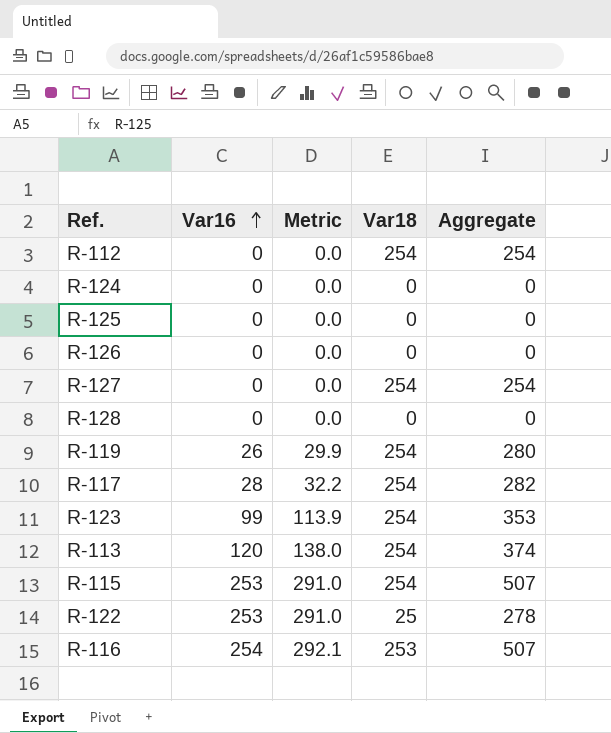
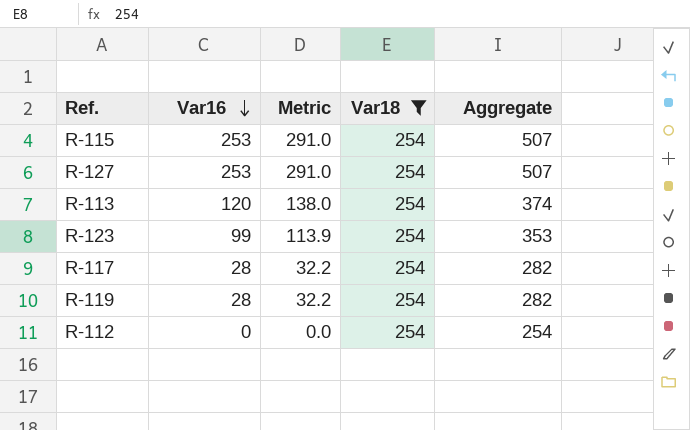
filter: none -> Var18 = 254
row order: Var16 ascending -> Var16 descending
R-127 | Var16: 0 -> 253
R-127 | Metric: 0.0 -> 291.0
R-127 | Aggregate: 254 -> 507
R-119 | Var16: 26 -> 28
R-119 | Metric: 29.9 -> 32.2
R-119 | Aggregate: 280 -> 282

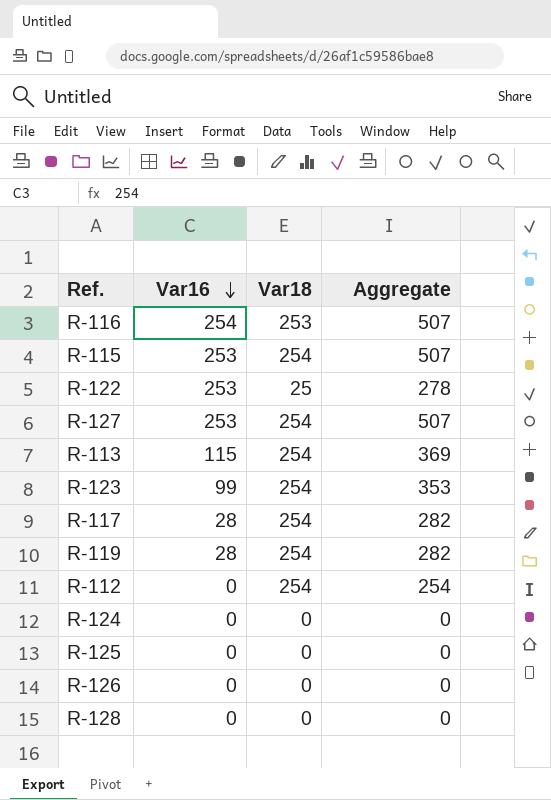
filter: Var18 = 254 -> none
column Metric | formula: [Var16] * 1.15 -> none
R-113 | Var16: 120 -> 115
R-113 | Aggregate: 374 -> 369

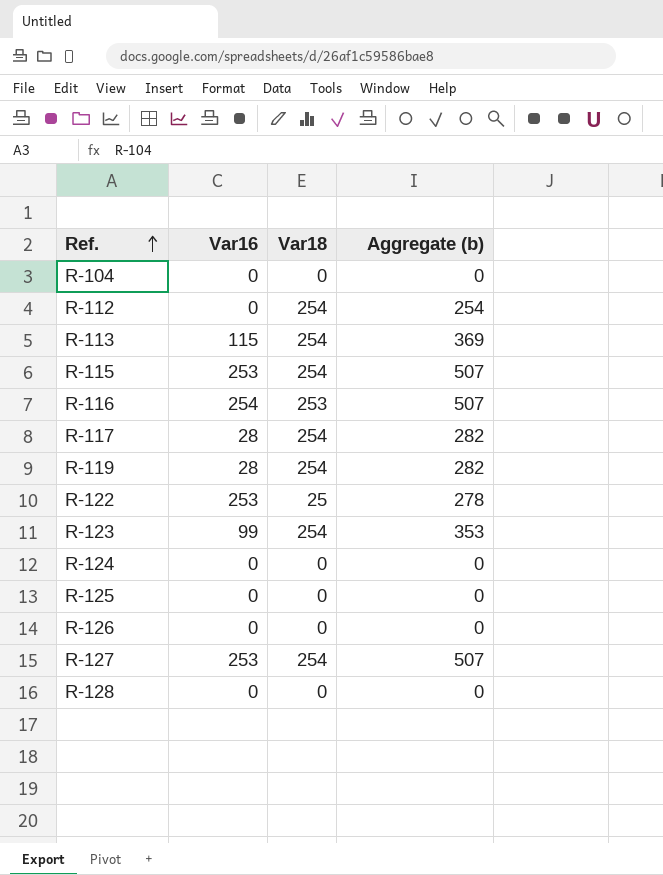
row order: Var16 descending -> Ref. ascending
column name: Aggregate -> Aggregate (b)
row R-104: none -> 0 | 0 | 0

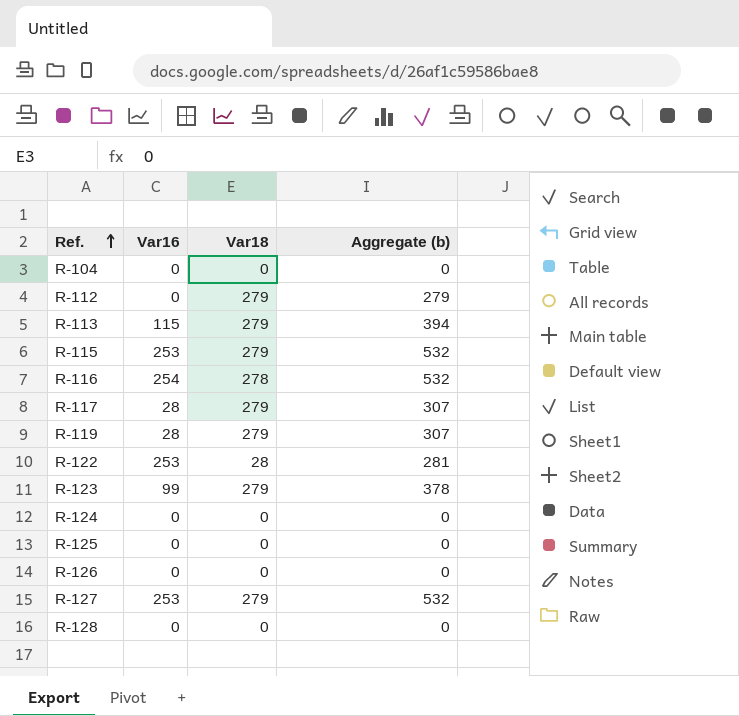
R-112 | Var18: 254 -> 279
R-112 | Aggregate (b): 254 -> 279
R-113 | Var18: 254 -> 279
R-113 | Aggregate (b): 369 -> 394
R-115 | Var18: 254 -> 279
R-115 | Aggregate (b): 507 -> 532
R-116 | Var18: 253 -> 278
R-116 | Aggregate (b): 507 -> 532
R-117 | Var18: 254 -> 279
R-117 | Aggregate (b): 282 -> 307
R-119 | Var18: 254 -> 279
R-119 | Aggregate (b): 282 -> 307
R-122 | Var18: 25 -> 28
R-122 | Aggregate (b): 278 -> 281
R-123 | Var18: 254 -> 279
R-123 | Aggregate (b): 353 -> 378
R-127 | Var18: 254 -> 279
R-127 | Aggregate (b): 507 -> 532

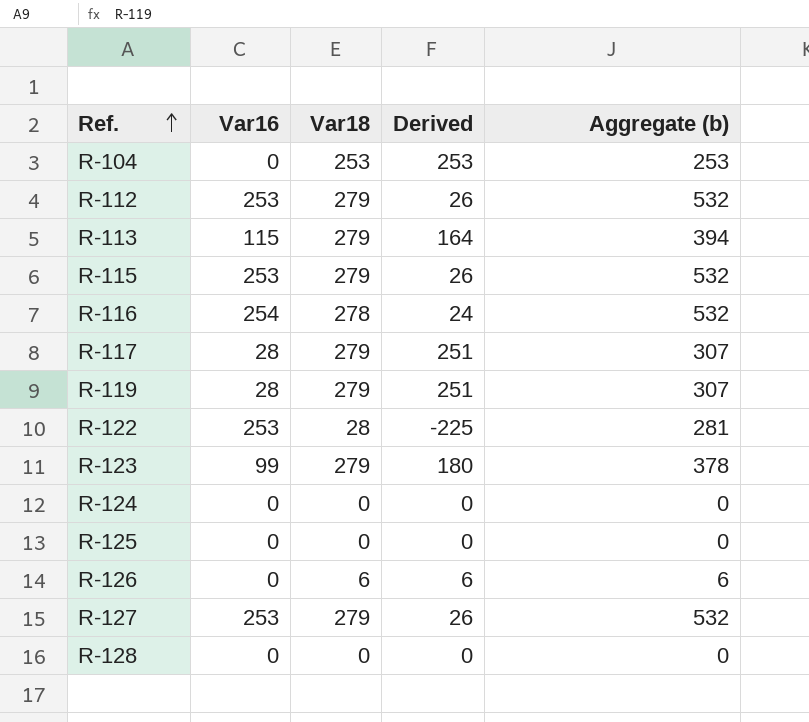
column Derived | formula: none -> [Var18] - [Var16]
R-104 | Var18: 0 -> 253
R-104 | Aggregate (b): 0 -> 253
R-112 | Var16: 0 -> 253
R-112 | Aggregate (b): 279 -> 532
R-126 | Var18: 0 -> 6
R-126 | Aggregate (b): 0 -> 6

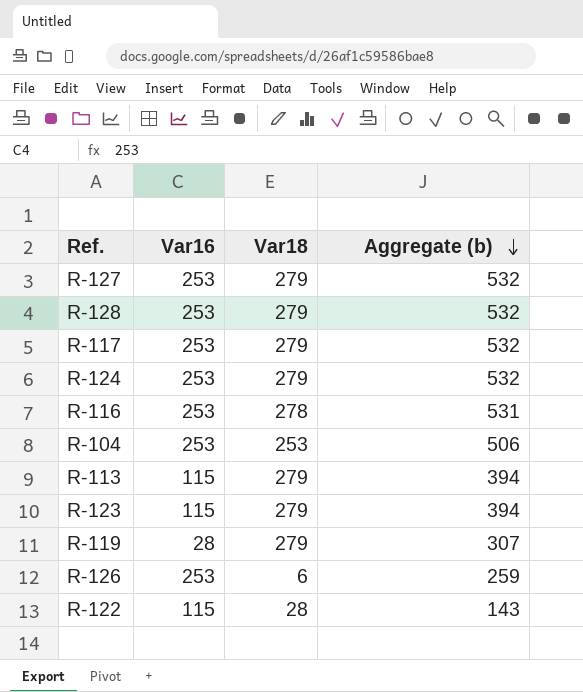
row order: Ref. ascending -> Aggregate (b) descending
column Derived | formula: [Var18] - [Var16] -> none
row R-112: 253 | 279 | 26 | 532 -> none
row R-115: 253 | 279 | 26 | 532 -> none
row R-125: 0 | 0 | 0 | 0 -> none
R-128 | Var16: 0 -> 253
R-128 | Var18: 0 -> 279
R-128 | Aggregate (b): 0 -> 532
R-117 | Var16: 28 -> 253
R-117 | Aggregate (b): 307 -> 532
R-124 | Var16: 0 -> 253
R-124 | Var18: 0 -> 279
R-124 | Aggregate (b): 0 -> 532
R-116 | Var16: 254 -> 253
R-116 | Aggregate (b): 532 -> 531
R-104 | Var16: 0 -> 253
R-104 | Aggregate (b): 253 -> 506
R-123 | Var16: 99 -> 115
R-123 | Aggregate (b): 378 -> 394
R-126 | Var16: 0 -> 253
R-126 | Aggregate (b): 6 -> 259
R-122 | Var16: 253 -> 115
R-122 | Aggregate (b): 281 -> 143

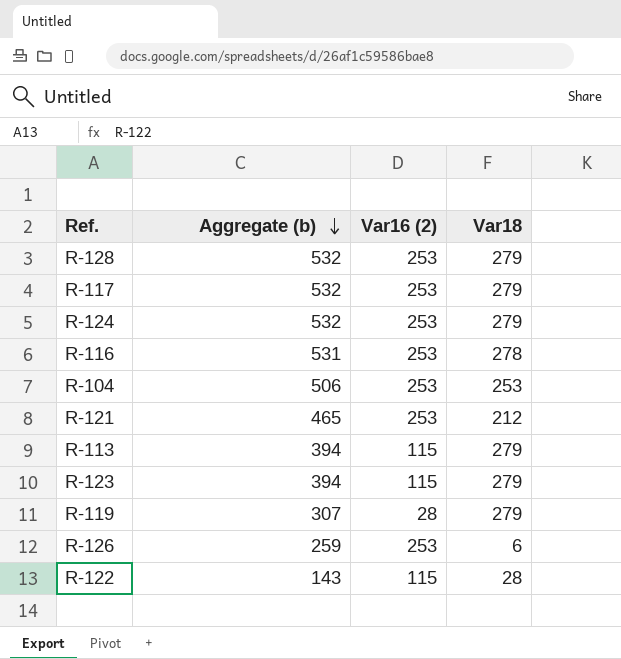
column Aggregate (b) | position: 4 -> 2
column name: Var16 -> Var16 (2)
row R-127: 253 | 279 | 532 -> none
row R-121: none -> 465 | 253 | 212

